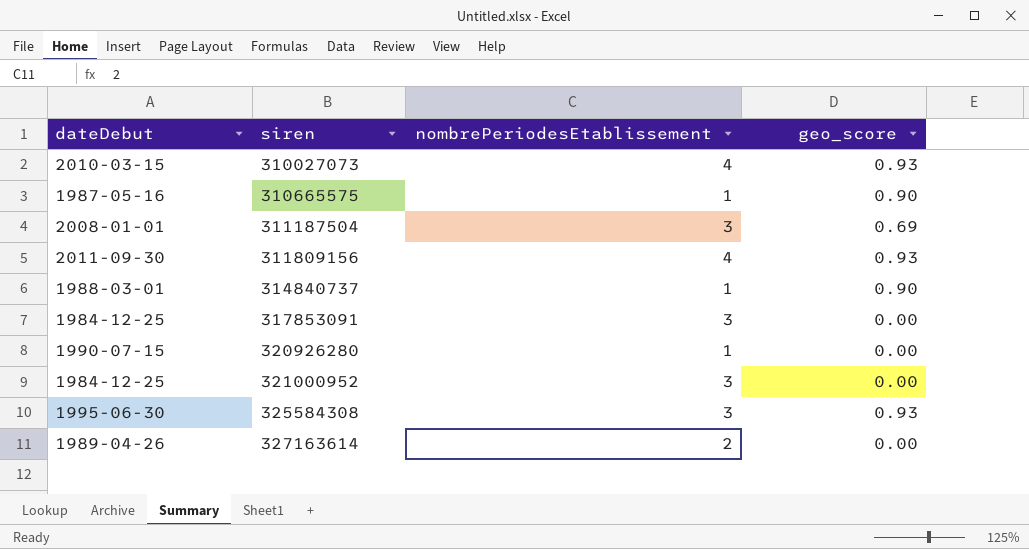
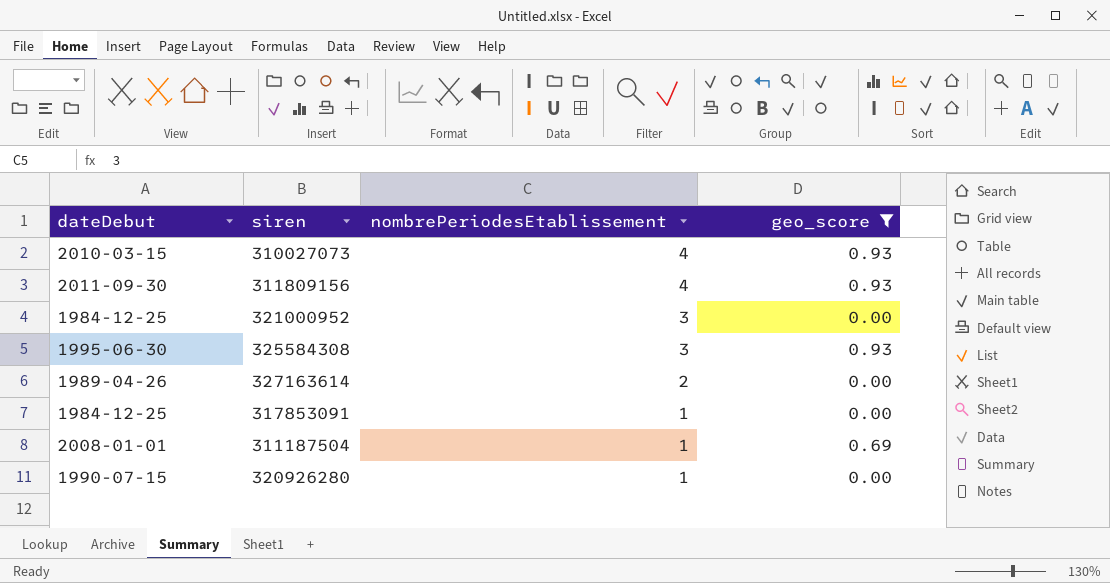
filter: none -> geo_score != 0.90
row order: siren ascending -> nombrePeriodesEtablissement descending
317853091 | nombrePeriodesEtablissement: 3 -> 1
311187504 | nombrePeriodesEtablissement: 3 -> 1

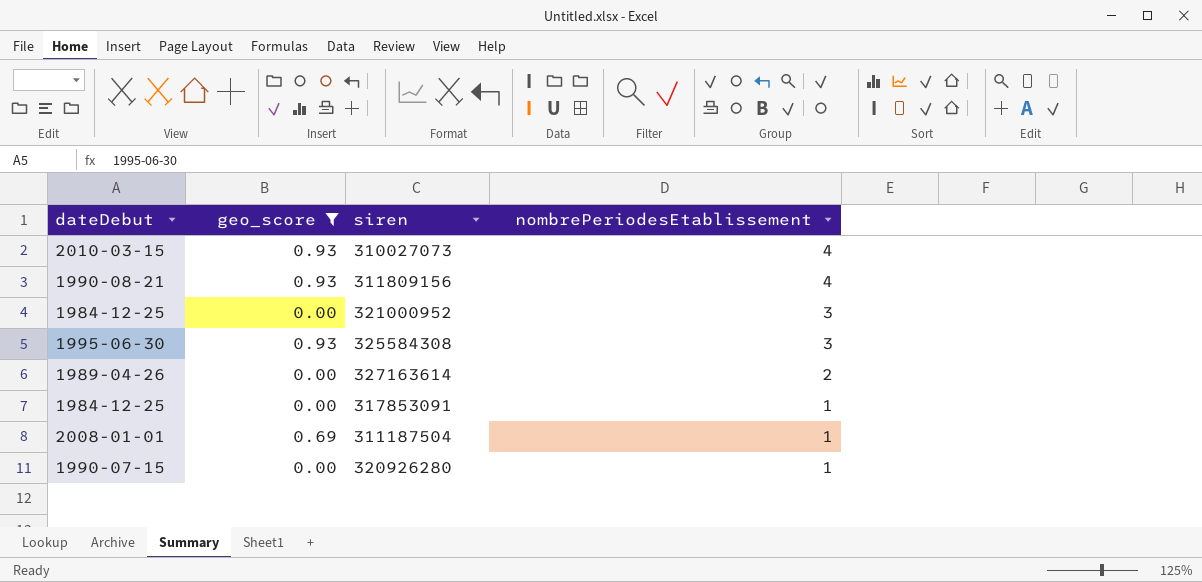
column geo_score | position: 4 -> 2
311809156 | dateDebut: 2011-09-30 -> 1990-08-21

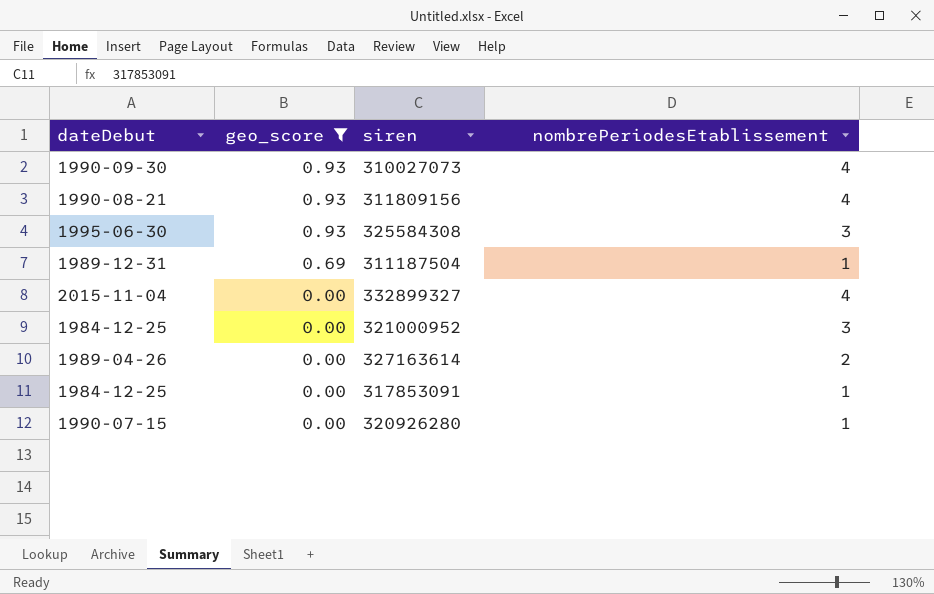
row order: nombrePeriodesEtablissement descending -> geo_score descending
310027073 | dateDebut: 2010-03-15 -> 1990-09-30
311187504 | dateDebut: 2008-01-01 -> 1989-12-31
row 332899327: none -> 2015-11-04 | 0.00 | 4

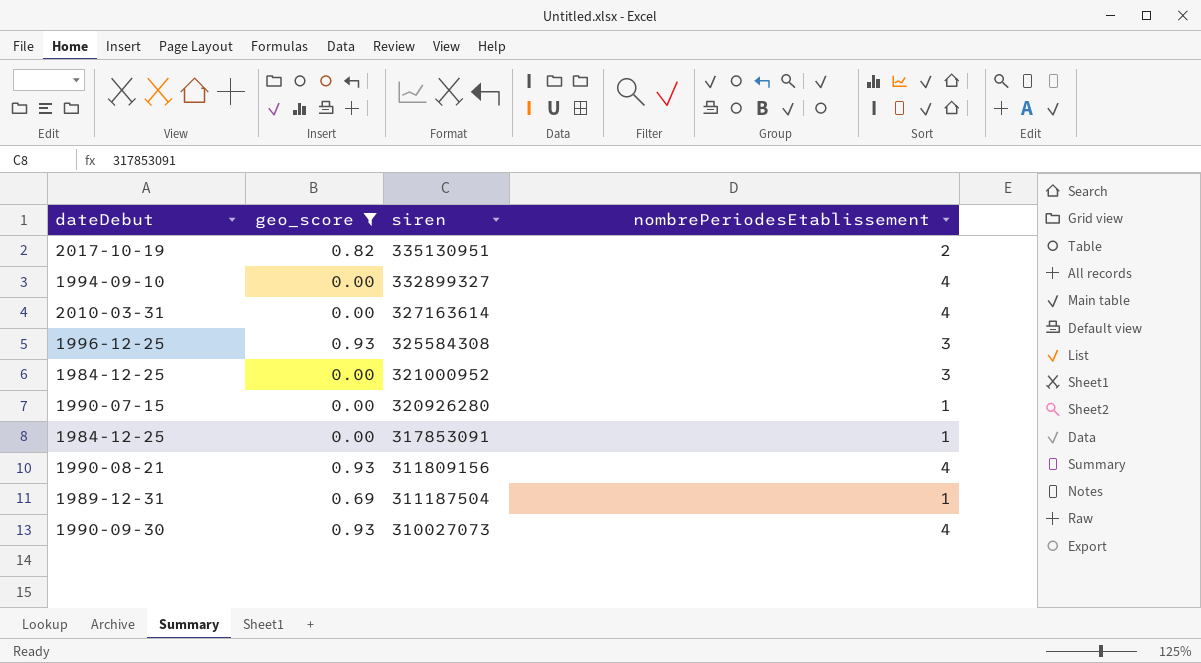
row order: geo_score descending -> siren descending
row 335130951: none -> 2017-10-19 | 0.82 | 2
332899327 | dateDebut: 2015-11-04 -> 1994-09-10
327163614 | dateDebut: 1989-04-26 -> 2010-03-31
327163614 | nombrePeriodesEtablissement: 2 -> 4
325584308 | dateDebut: 1995-06-30 -> 1996-12-25

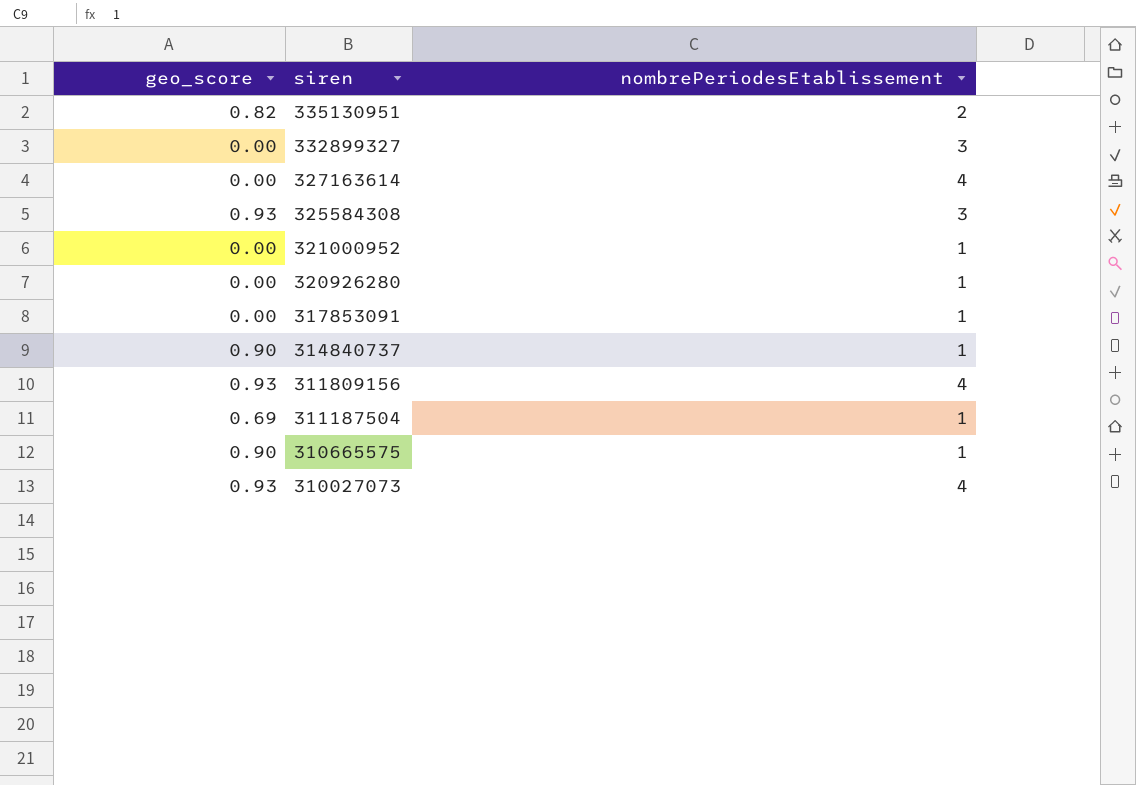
filter: geo_score != 0.90 -> none
column dateDebut | position: 1 -> none
332899327 | nombrePeriodesEtablissement: 4 -> 3
321000952 | nombrePeriodesEtablissement: 3 -> 1

